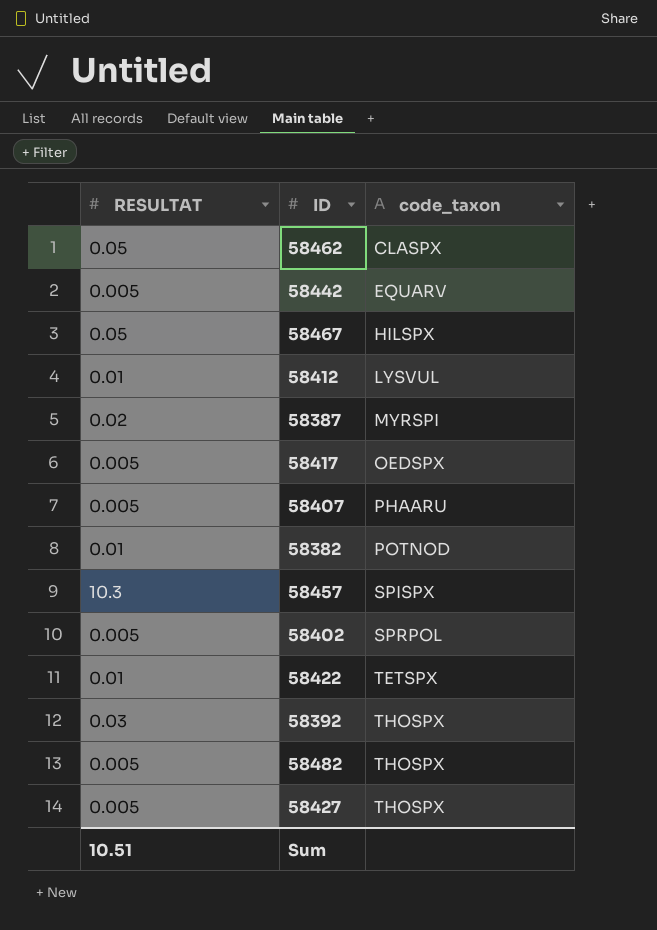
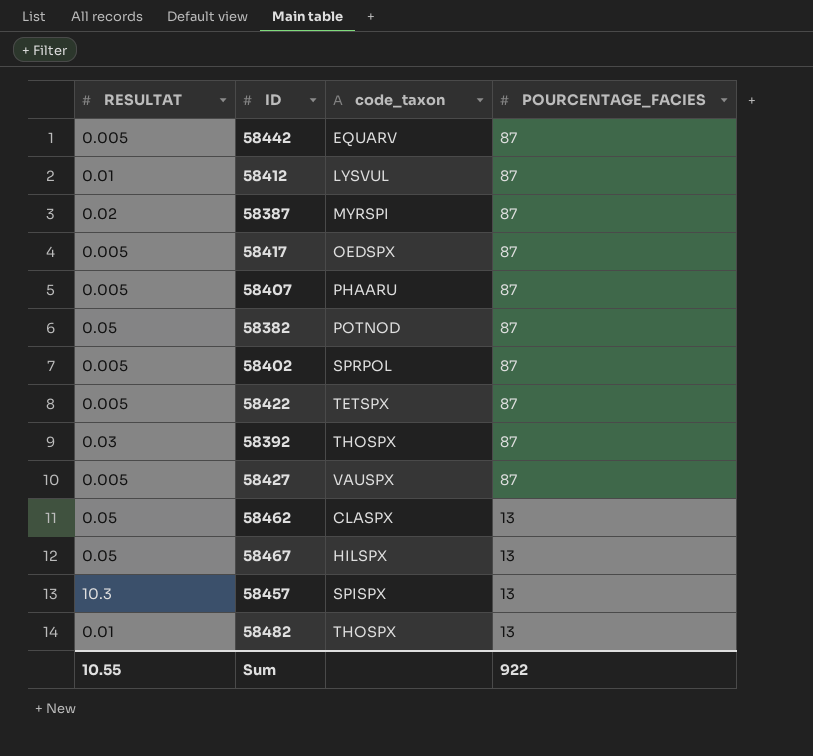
row order: code_taxon ascending -> POURCENTAGE_FACIES descending
column POURCENTAGE_FACIES | position: none -> 4
58382 | RESULTAT: 0.01 -> 0.05
58422 | RESULTAT: 0.01 -> 0.005
58427 | code_taxon: THOSPX -> VAUSPX
58482 | RESULTAT: 0.005 -> 0.01
Sum | RESULTAT: 10.51 -> 10.55

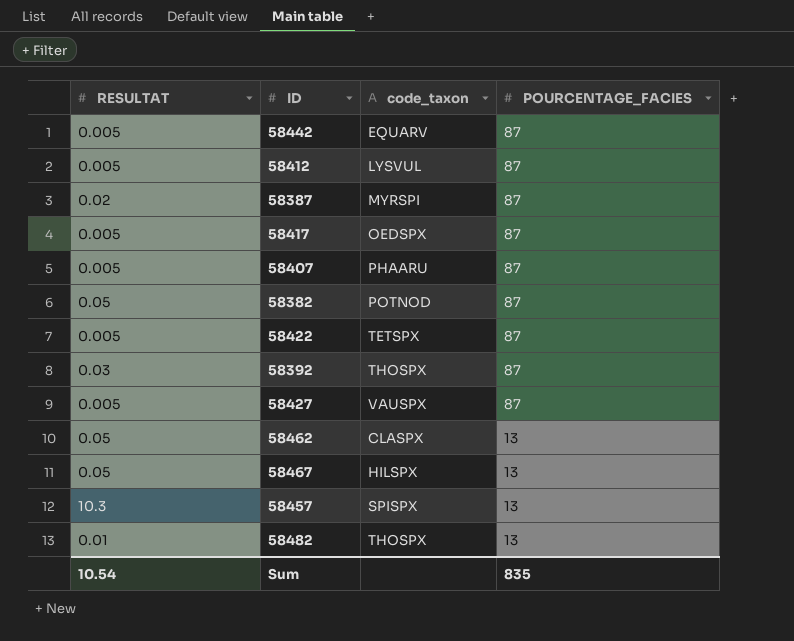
row 58402: 0.005 | SPRPOL | 87 -> none
58412 | RESULTAT: 0.01 -> 0.005
Sum | RESULTAT: 10.55 -> 10.54
Sum | POURCENTAGE_FACIES: 922 -> 835

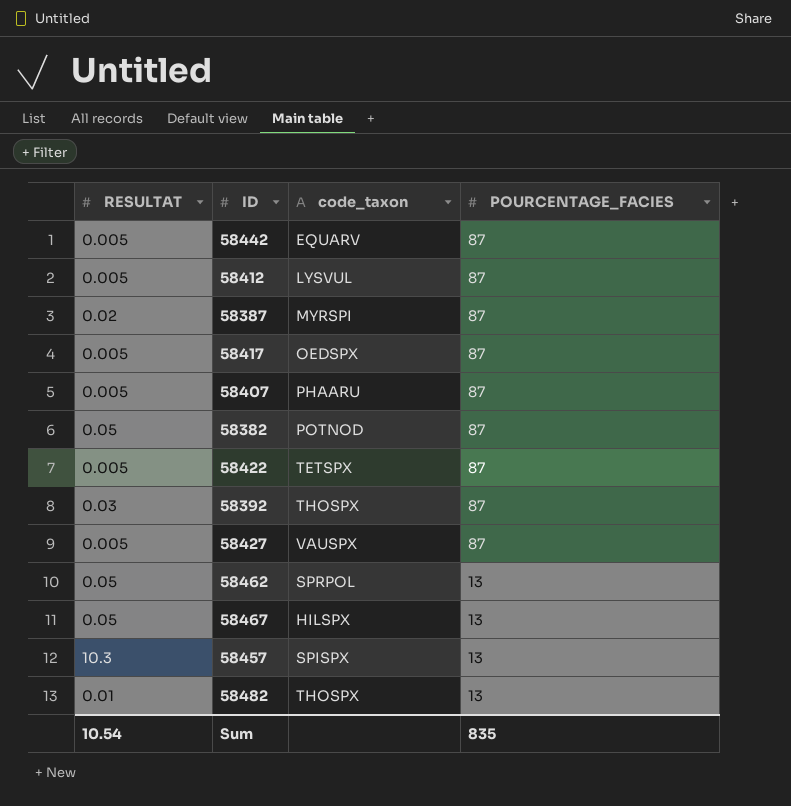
58462 | code_taxon: CLASPX -> SPRPOL

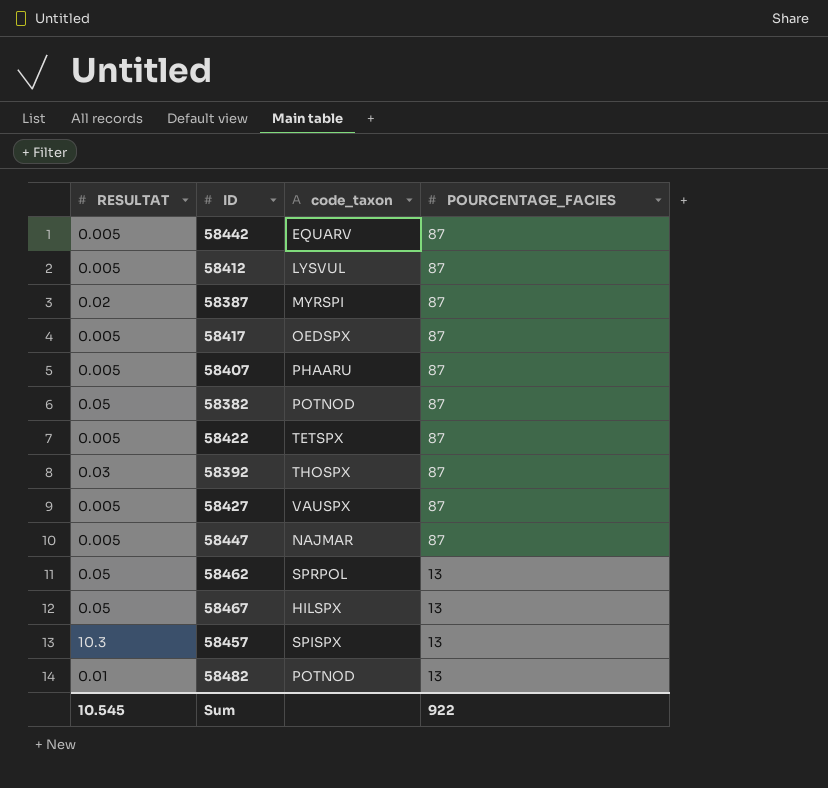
row 58447: none -> 0.005 | NAJMAR | 87
58482 | code_taxon: THOSPX -> POTNOD
Sum | RESULTAT: 10.54 -> 10.545
Sum | POURCENTAGE_FACIES: 835 -> 922

